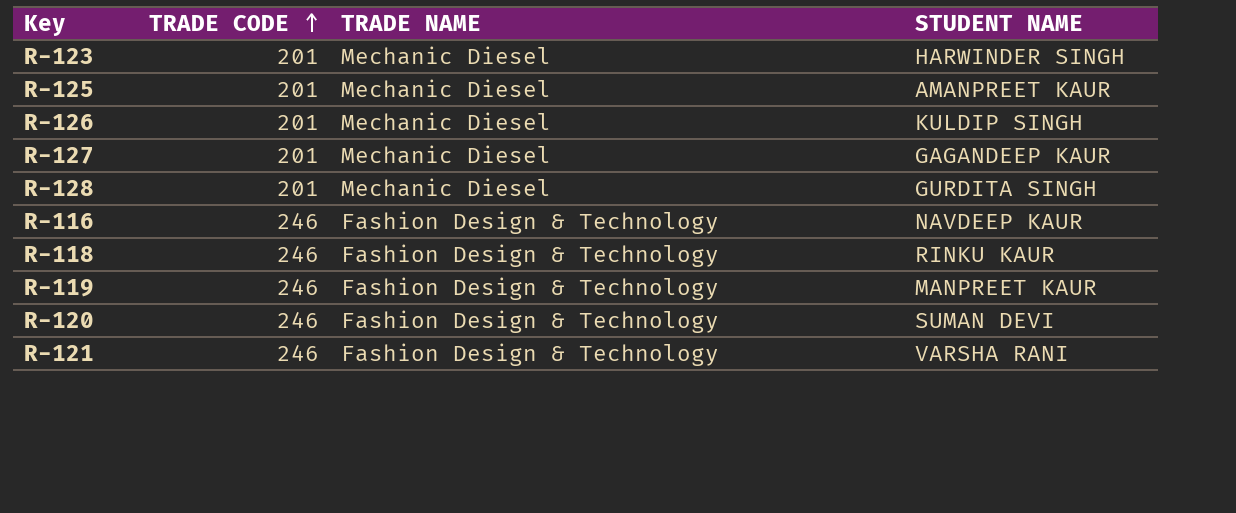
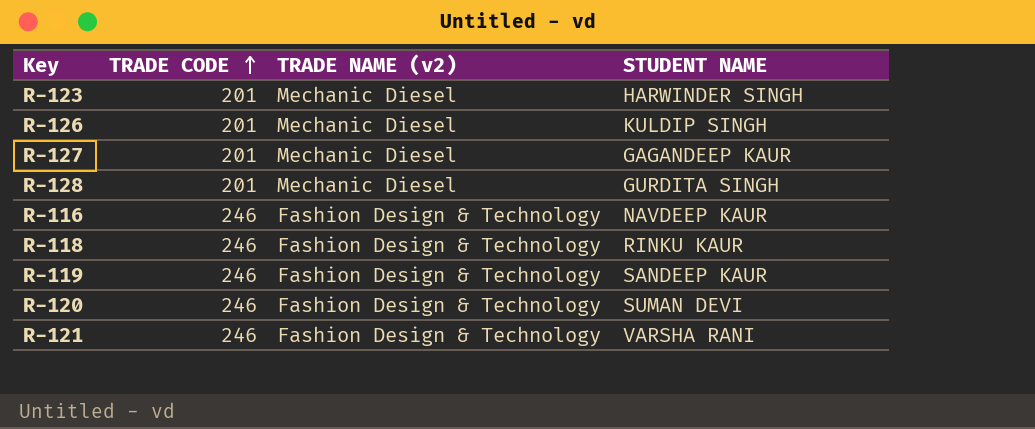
column name: TRADE NAME -> TRADE NAME (v2)
row R-125: 201 | Mechanic Diesel | AMANPREET KAUR -> none
R-119 | STUDENT NAME: MANPREET KAUR -> SANDEEP KAUR

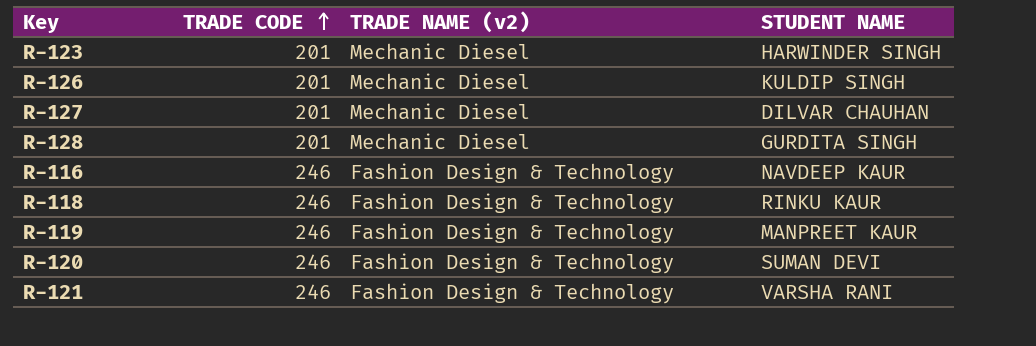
R-127 | STUDENT NAME: GAGANDEEP KAUR -> DILVAR CHAUHAN
R-119 | STUDENT NAME: SANDEEP KAUR -> MANPREET KAUR

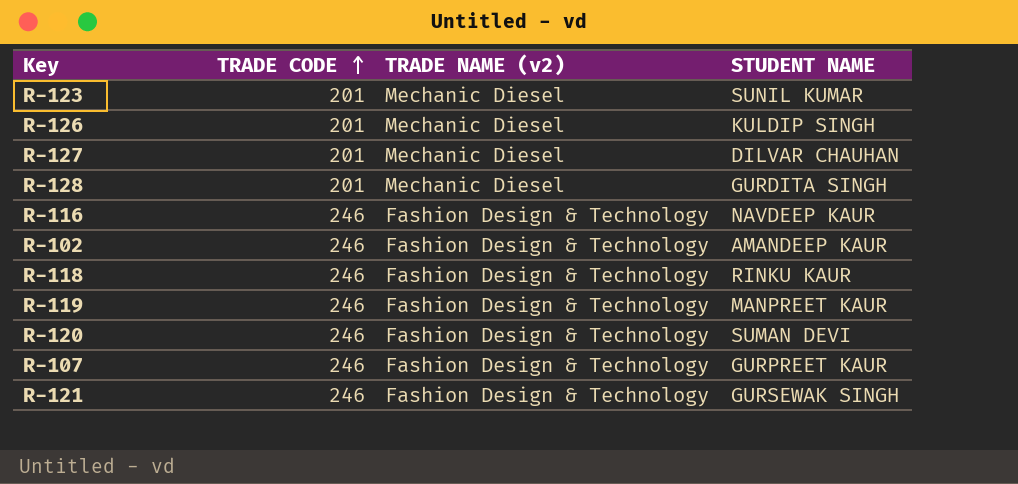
R-123 | STUDENT NAME: HARWINDER SINGH -> SUNIL KUMAR
row R-102: none -> 246 | Fashion Design & Technology | AMANDEEP KAUR
row R-107: none -> 246 | Fashion Design & Technology | GURPREET KAUR
R-121 | STUDENT NAME: VARSHA RANI -> GURSEWAK SINGH

